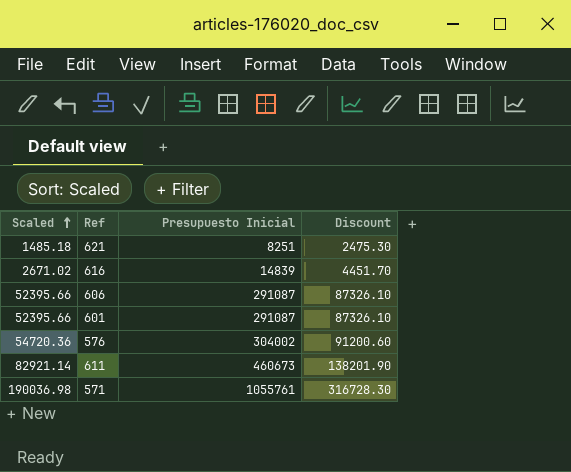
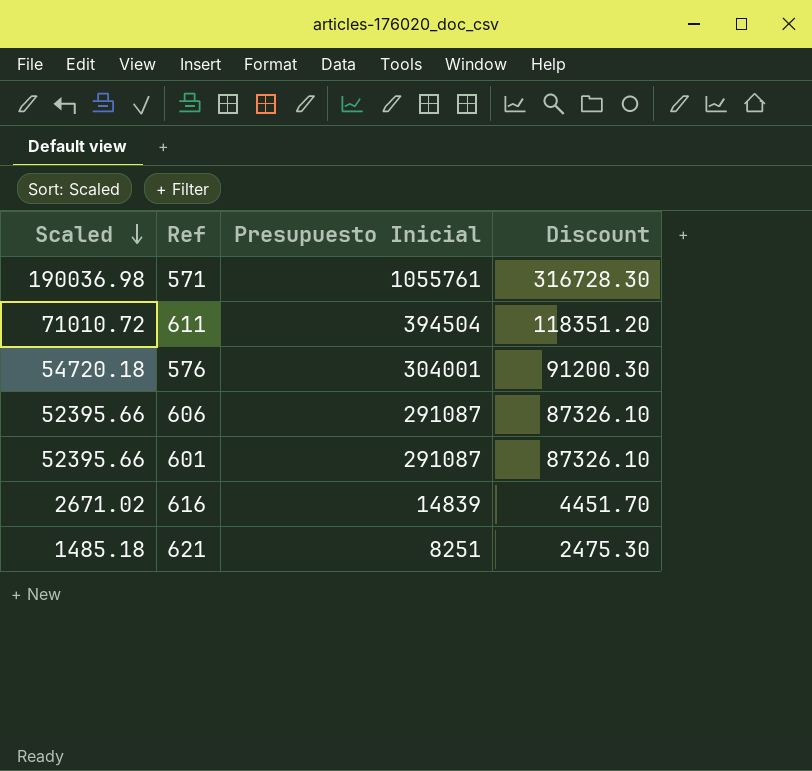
row order: Scaled ascending -> Scaled descending
611 | Scaled: 82921.14 -> 71010.72
611 | Presupuesto Inicial: 460673 -> 394504
611 | Discount: 138201.90 -> 118351.20
576 | Scaled: 54720.36 -> 54720.18
576 | Presupuesto Inicial: 304002 -> 304001
576 | Discount: 91200.60 -> 91200.30

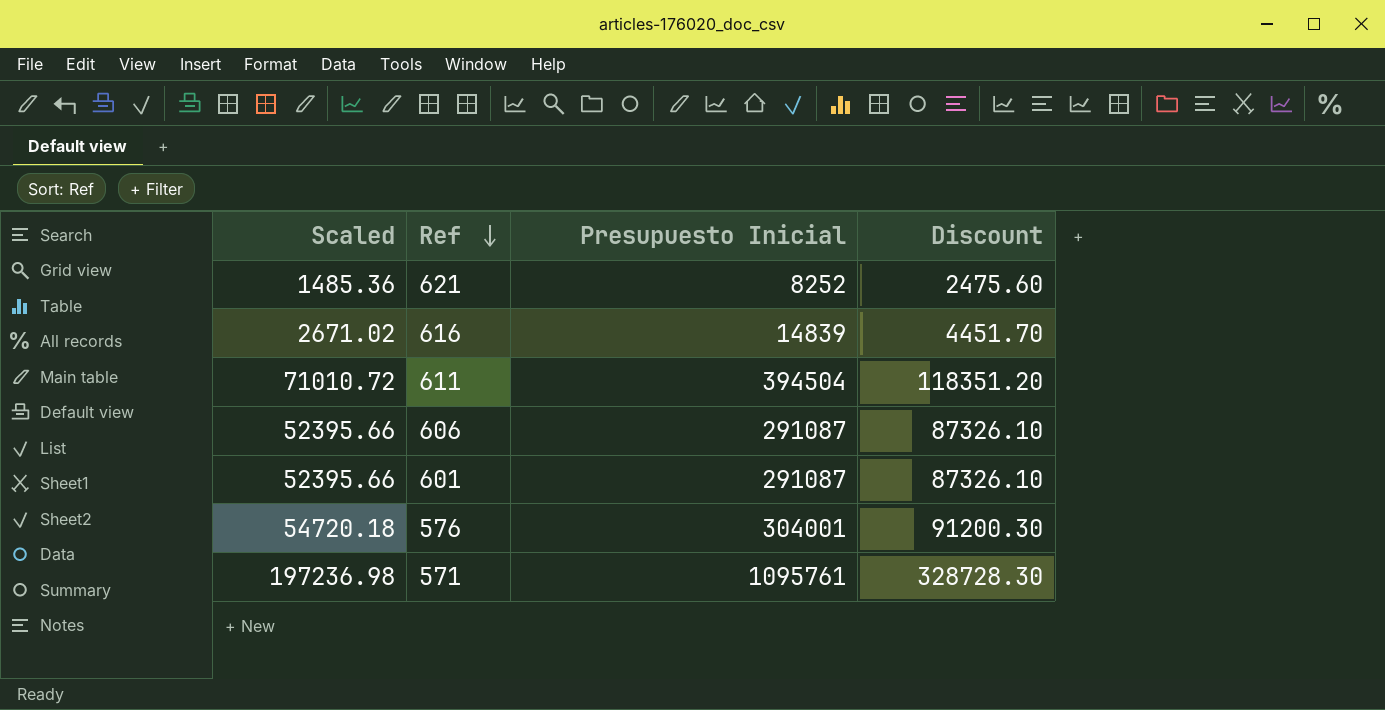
row order: Scaled descending -> Ref descending
621 | Scaled: 1485.18 -> 1485.36
621 | Presupuesto Inicial: 8251 -> 8252
621 | Discount: 2475.30 -> 2475.60
571 | Scaled: 190036.98 -> 197236.98
571 | Presupuesto Inicial: 1055761 -> 1095761
571 | Discount: 316728.30 -> 328728.30

